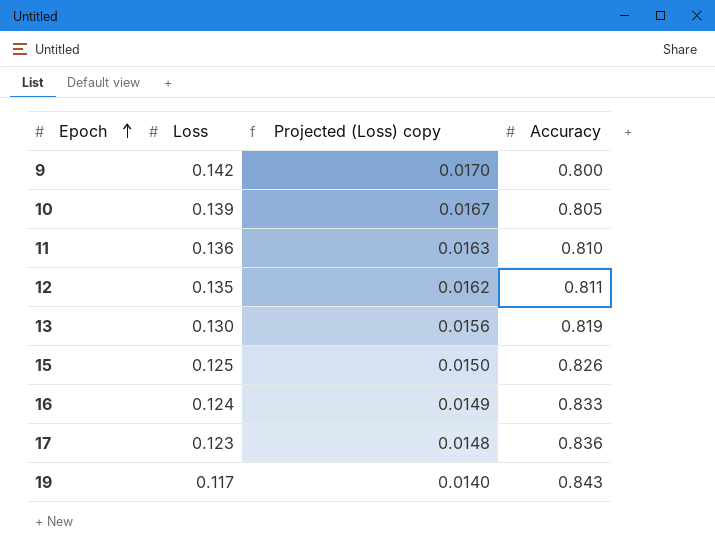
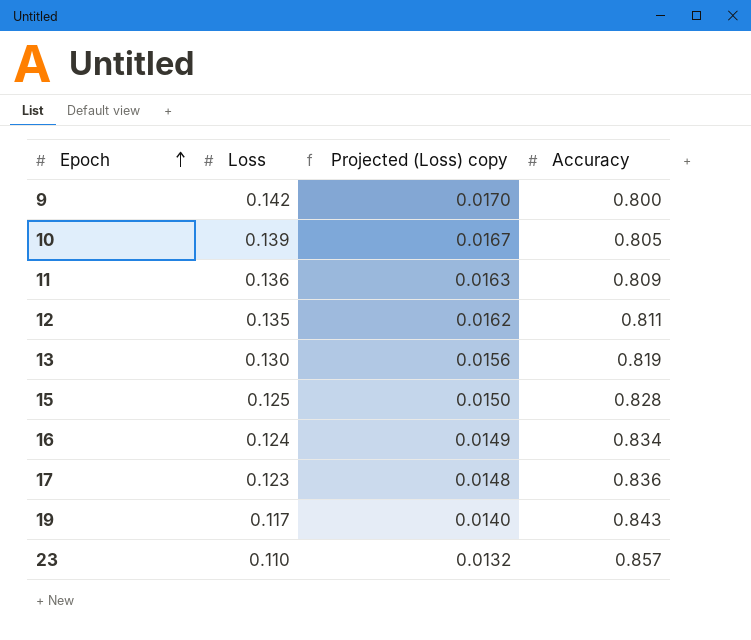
11 | Accuracy: 0.810 -> 0.809
15 | Accuracy: 0.826 -> 0.828
16 | Accuracy: 0.833 -> 0.834
row 23: none -> 0.110 | 0.0132 | 0.857

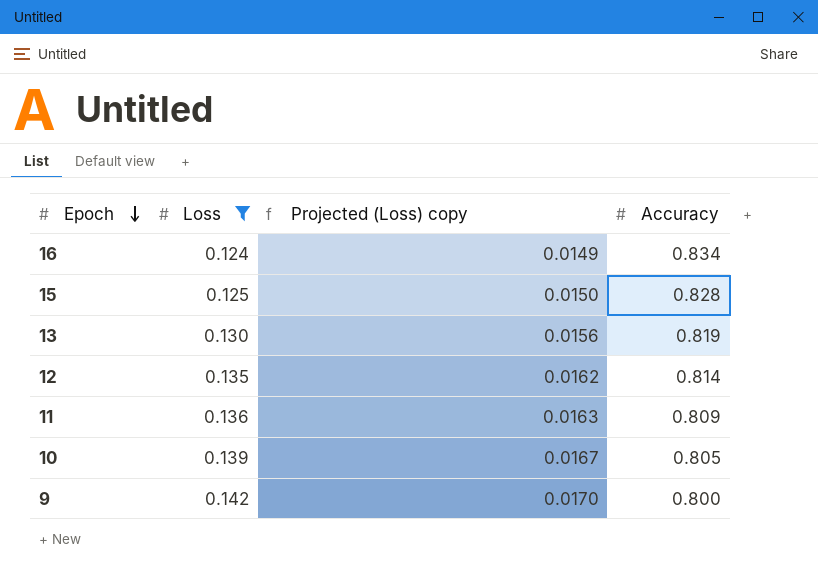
filter: none -> Loss >= 0.124
row order: Epoch ascending -> Epoch descending
12 | Accuracy: 0.811 -> 0.814

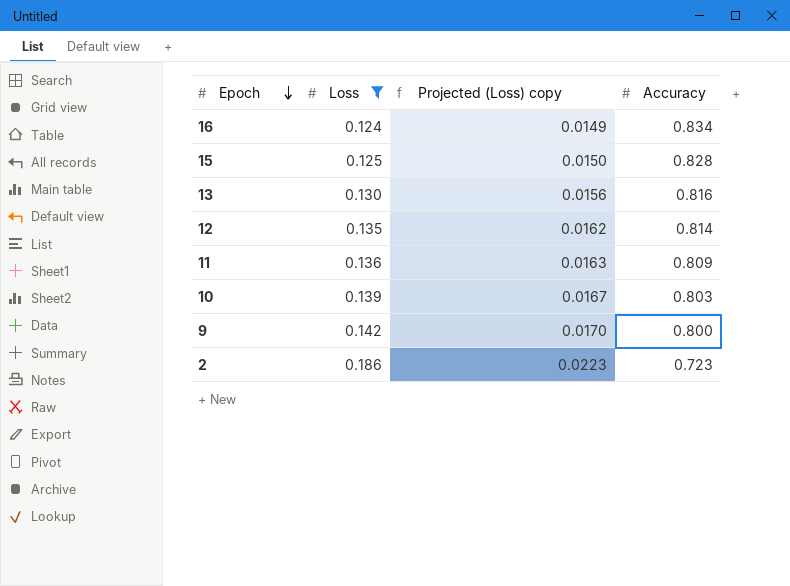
13 | Accuracy: 0.819 -> 0.816
10 | Accuracy: 0.805 -> 0.803
row 2: none -> 0.186 | 0.0223 | 0.723

